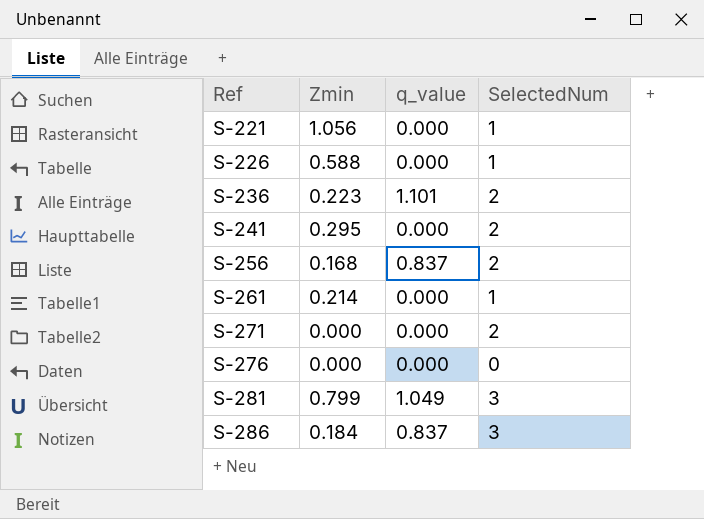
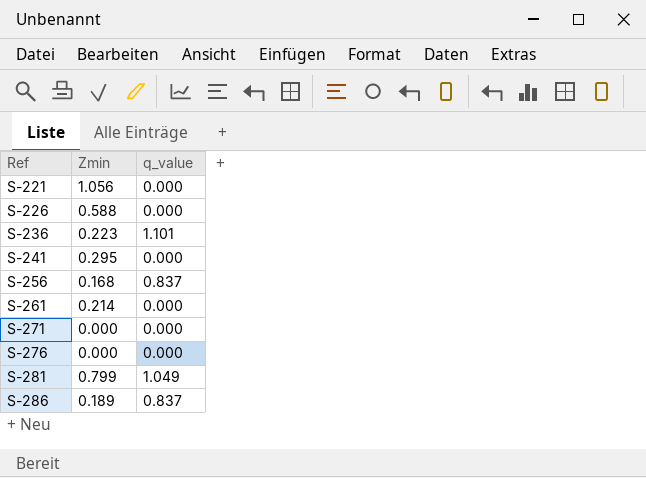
column SelectedNum | position: 4 -> none
S-286 | Zmin: 0.184 -> 0.189

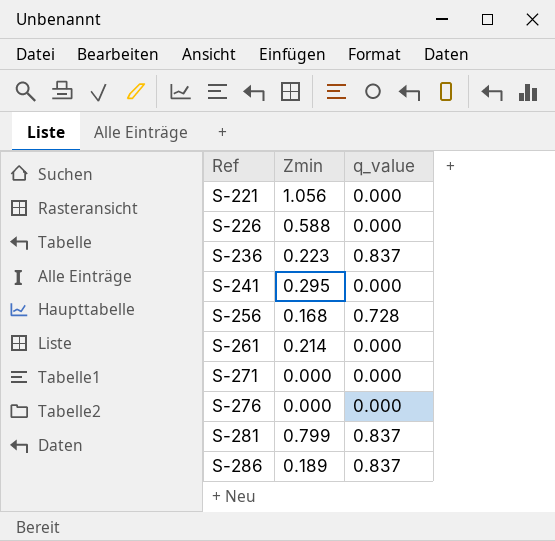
S-236 | q_value: 1.101 -> 0.837
S-256 | q_value: 0.837 -> 0.728
S-281 | q_value: 1.049 -> 0.837

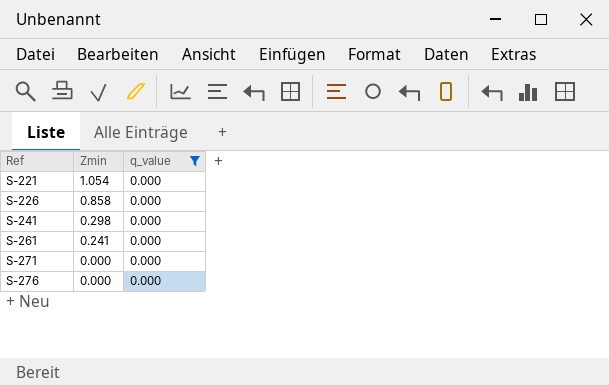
filter: none -> q_value = 0.000
S-221 | Zmin: 1.056 -> 1.054
S-226 | Zmin: 0.588 -> 0.858
S-241 | Zmin: 0.295 -> 0.298
S-261 | Zmin: 0.214 -> 0.241

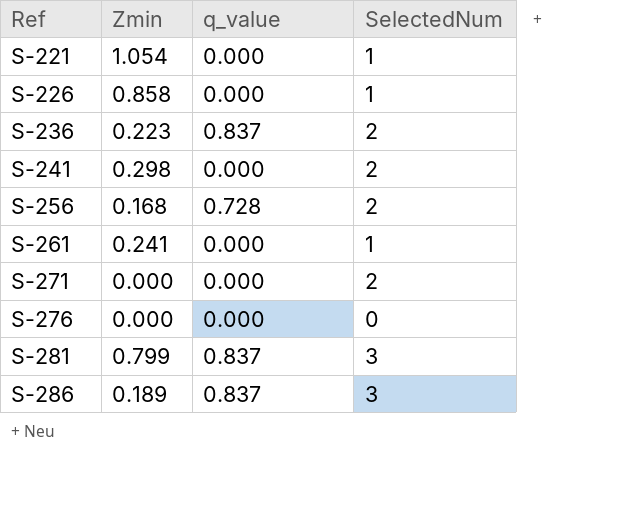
filter: q_value = 0.000 -> none
column SelectedNum | position: none -> 4

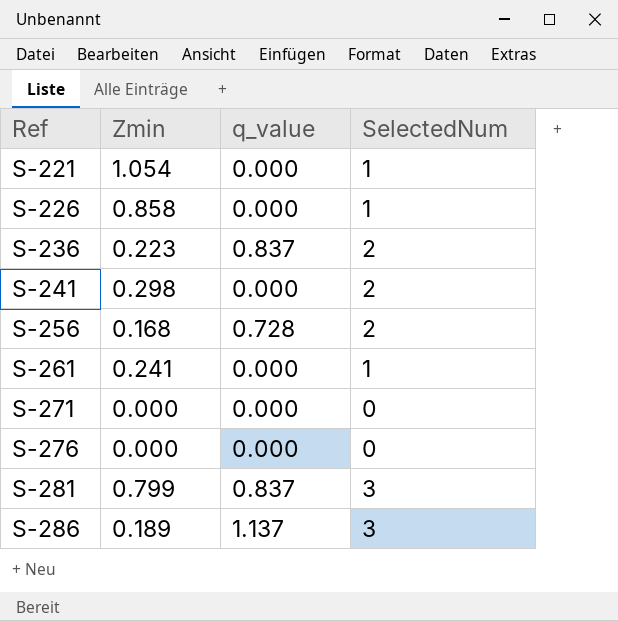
S-271 | SelectedNum: 2 -> 0
S-286 | q_value: 0.837 -> 1.137

